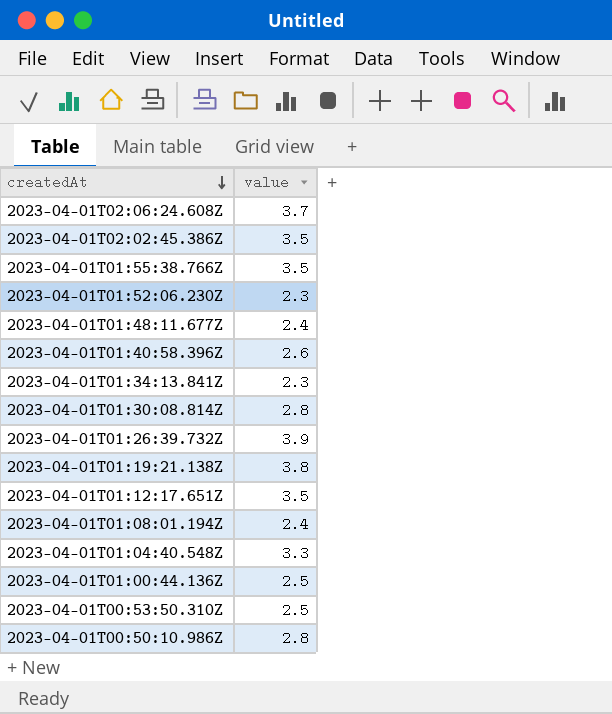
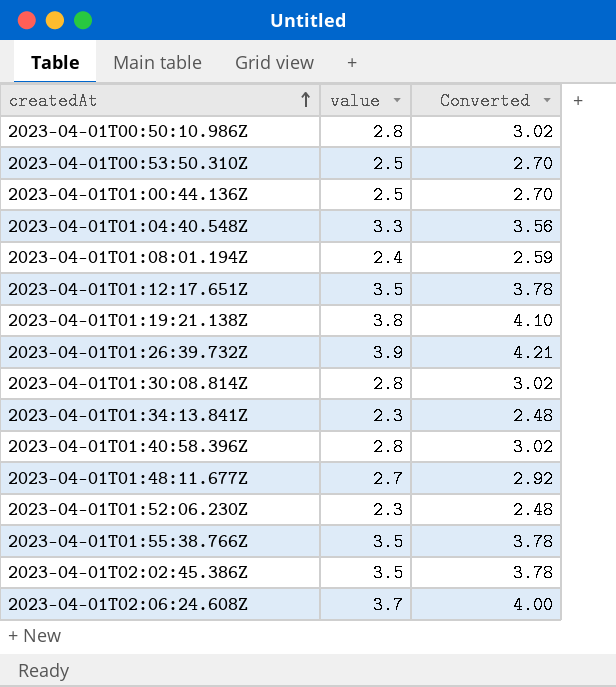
row order: createdAt descending -> createdAt ascending
column Converted | formula: none -> [value] * 1.08
2023-04-01T01:40:58.396Z | value: 2.6 -> 2.8
2023-04-01T01:48:11.677Z | value: 2.4 -> 2.7

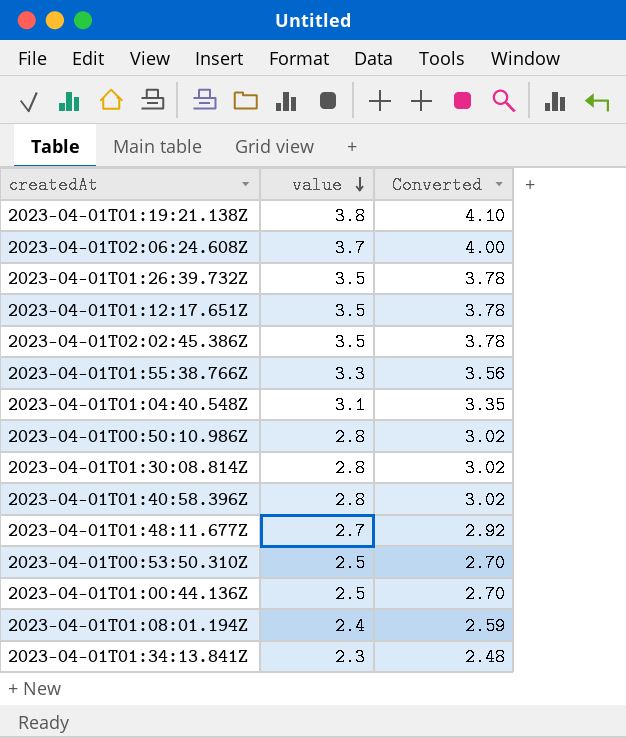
row order: createdAt ascending -> value descending
row 2023-04-01T01:52:06.230Z: 2.3 | 2.48 -> none
2023-04-01T01:26:39.732Z | value: 3.9 -> 3.5
2023-04-01T01:26:39.732Z | Converted: 4.21 -> 3.78
2023-04-01T01:55:38.766Z | value: 3.5 -> 3.3
2023-04-01T01:55:38.766Z | Converted: 3.78 -> 3.56
2023-04-01T01:04:40.548Z | value: 3.3 -> 3.1
2023-04-01T01:04:40.548Z | Converted: 3.56 -> 3.35

